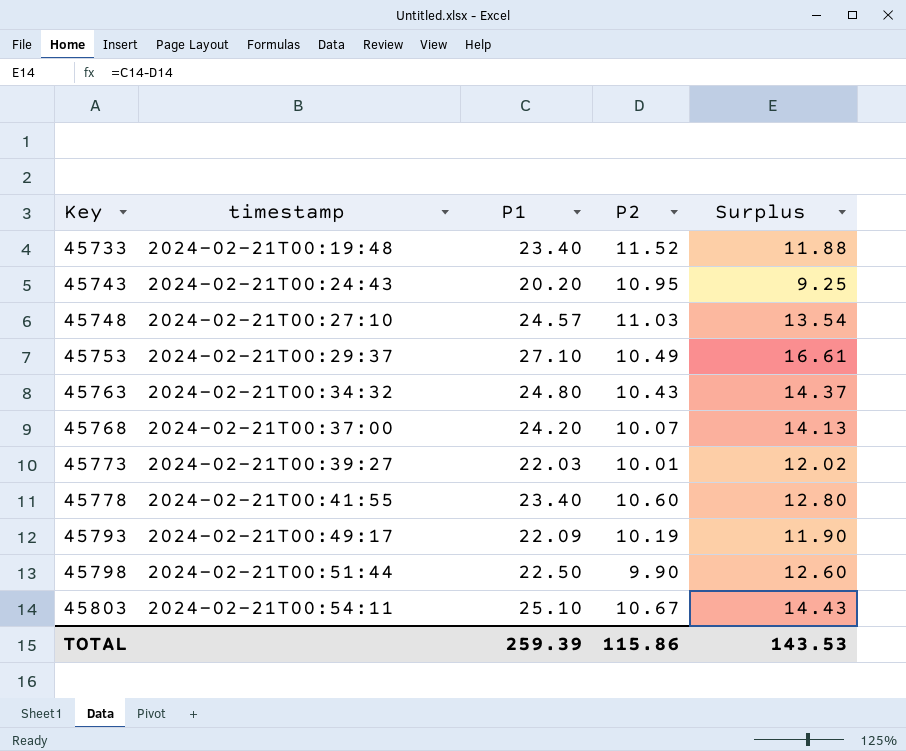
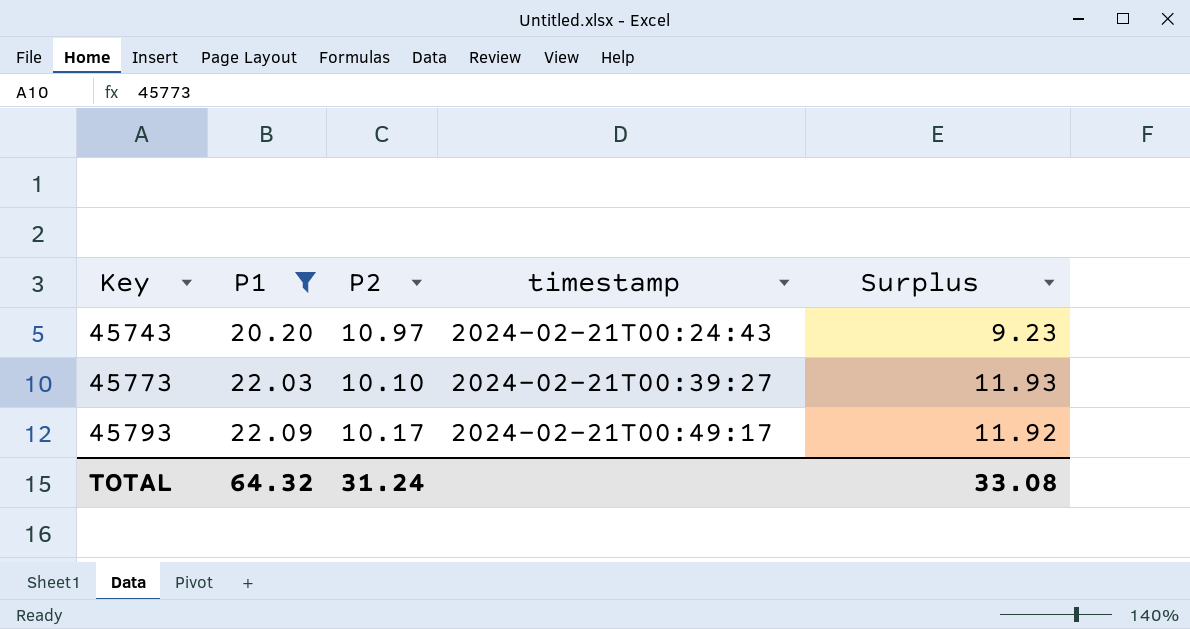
filter: none -> P1 <= 22.09
column timestamp | position: 2 -> 4
45743 | P2: 10.95 -> 10.97
45743 | Surplus: 9.25 -> 9.23
45773 | P2: 10.01 -> 10.10
45773 | Surplus: 12.02 -> 11.93
45793 | P2: 10.19 -> 10.17
45793 | Surplus: 11.90 -> 11.92
TOTAL | P1: 259.39 -> 64.32
TOTAL | P2: 115.86 -> 31.24
TOTAL | Surplus: 143.53 -> 33.08

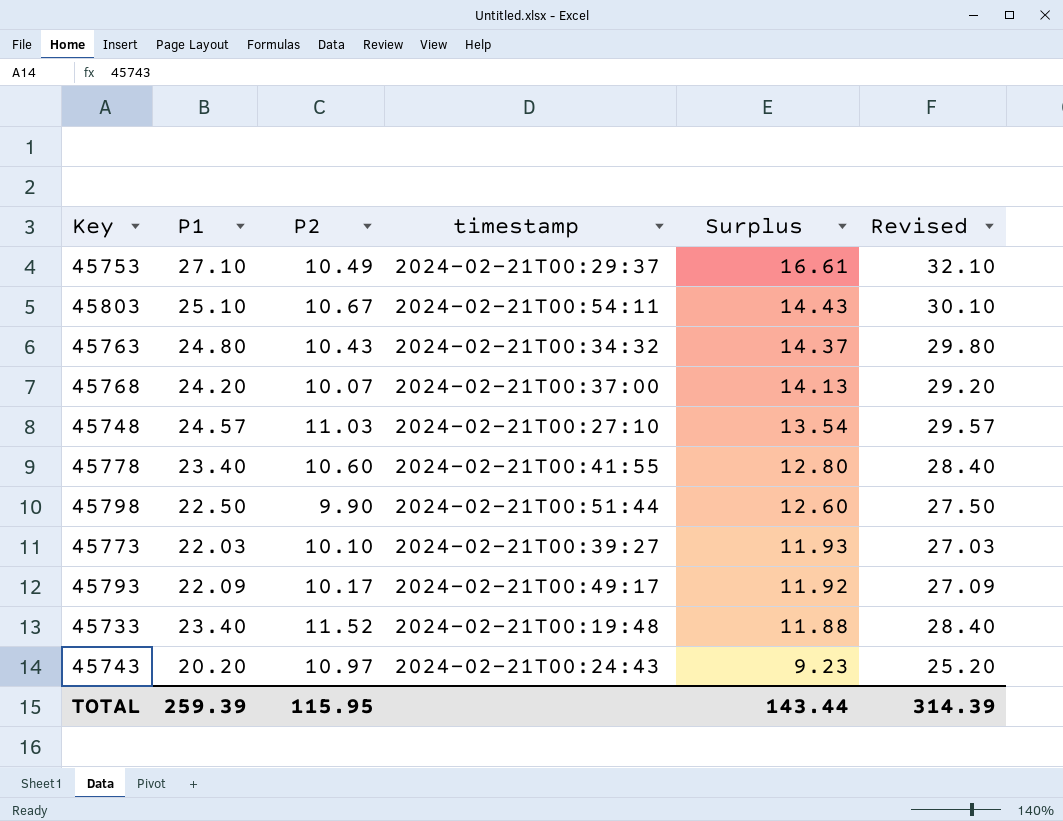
filter: P1 <= 22.09 -> none
row order: Key ascending -> Surplus descending
column Revised | formula: none -> [P1] + 5
TOTAL | P1: 64.32 -> 259.39
TOTAL | P2: 31.24 -> 115.95
TOTAL | Surplus: 33.08 -> 143.44

